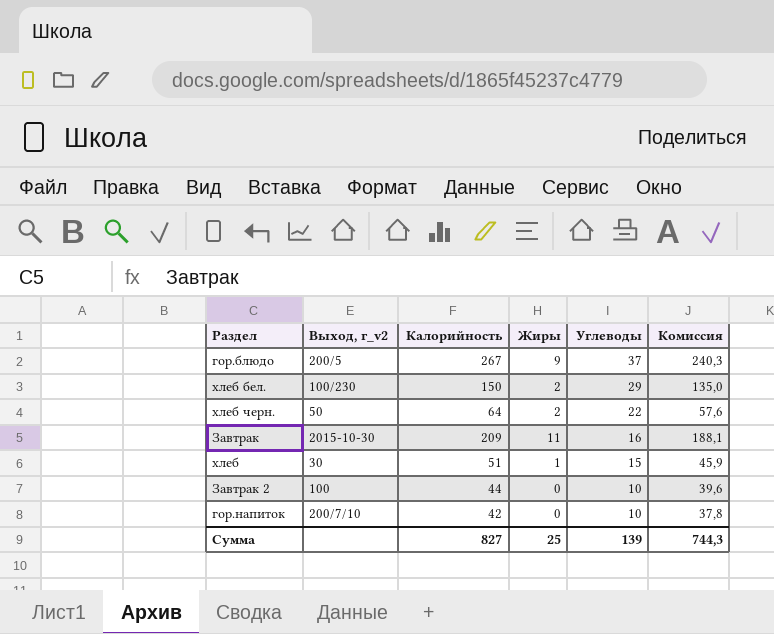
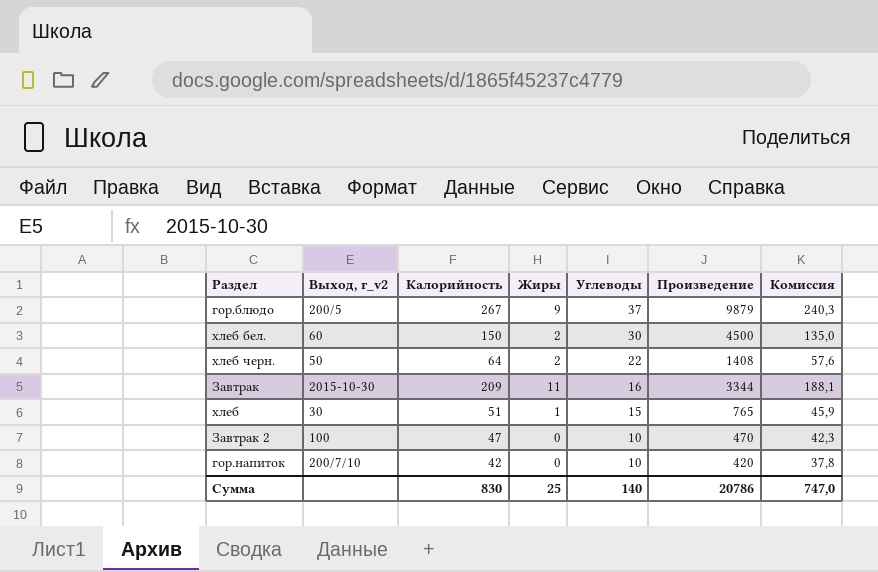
column Произведение | formula: none -> [Калорийность] * [Углеводы]
хлеб бел. | Выход, г_v2: 100/230 -> 60
хлеб бел. | Углеводы: 29 -> 30
Завтрак 2 | Калорийность: 44 -> 47
Завтрак 2 | Комиссия: 39,6 -> 42,3
Сумма | Калорийность: 827 -> 830
Сумма | Углеводы: 139 -> 140
Сумма | Комиссия: 744,3 -> 747,0

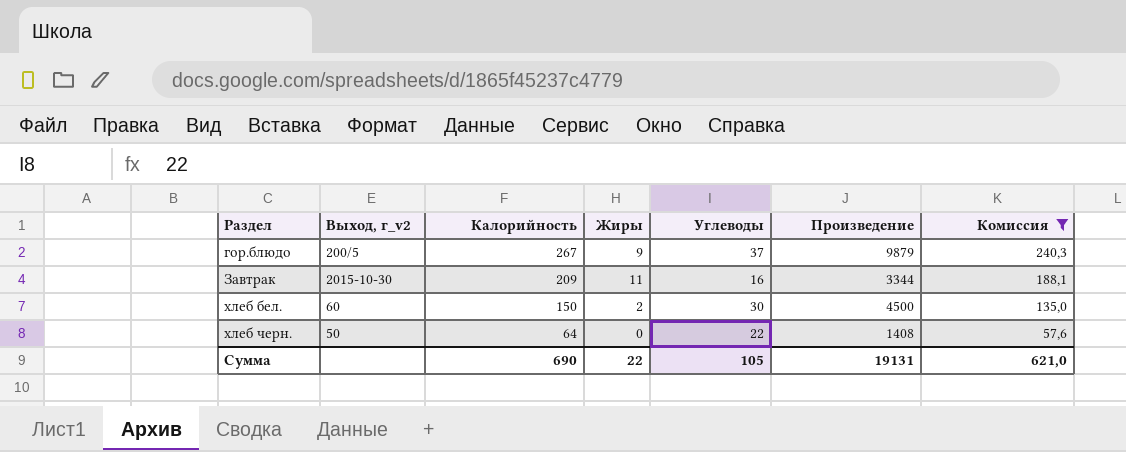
filter: none -> Комиссия >= 57,6
row order: Углеводы descending -> Раздел ascending
хлеб черн. | Жиры: 2 -> 0
Сумма | Калорийность: 830 -> 690
Сумма | Жиры: 25 -> 22
Сумма | Углеводы: 140 -> 105
Сумма | Произведение: 20786 -> 19131
Сумма | Комиссия: 747,0 -> 621,0

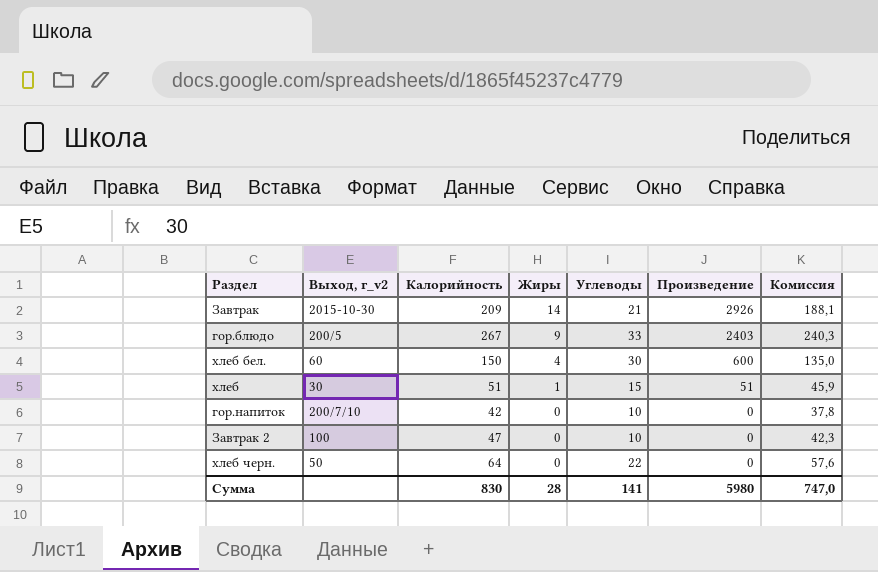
filter: Комиссия >= 57,6 -> none
row order: Раздел ascending -> Жиры descending
column Произведение | formula: [Калорийность] * [Углеводы] -> [Калорийность] * [Жиры]
Завтрак | Жиры: 11 -> 14
Завтрак | Углеводы: 16 -> 21
гор.блюдо | Углеводы: 37 -> 33
хлеб бел. | Жиры: 2 -> 4
Сумма | Калорийность: 690 -> 830
Сумма | Жиры: 22 -> 28
Сумма | Углеводы: 105 -> 141
Сумма | Произведение: 19131 -> 5980
Сумма | Комиссия: 621,0 -> 747,0

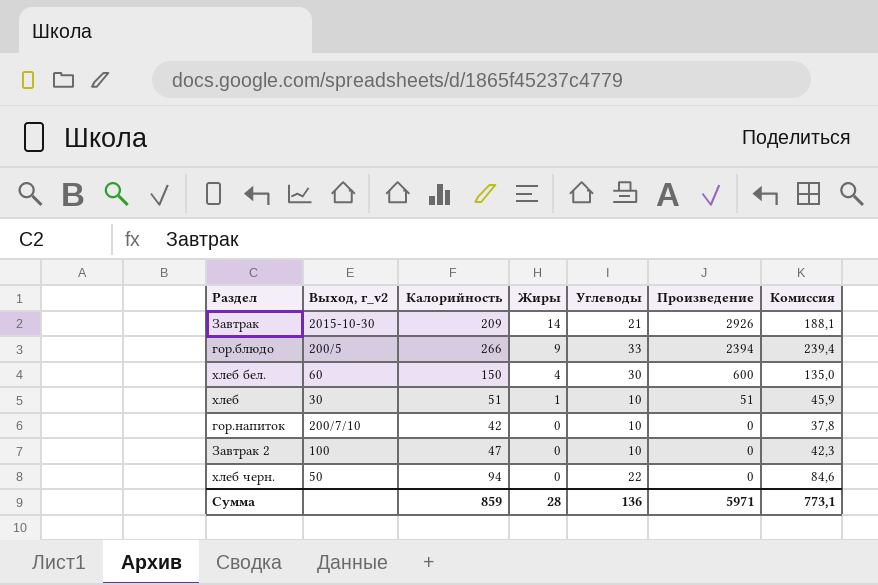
гор.блюдо | Калорийность: 267 -> 266
гор.блюдо | Произведение: 2403 -> 2394
гор.блюдо | Комиссия: 240,3 -> 239,4
хлеб | Углеводы: 15 -> 10
хлеб черн. | Калорийность: 64 -> 94
хлеб черн. | Комиссия: 57,6 -> 84,6
Сумма | Калорийность: 830 -> 859
Сумма | Углеводы: 141 -> 136
Сумма | Произведение: 5980 -> 5971
Сумма | Комиссия: 747,0 -> 773,1

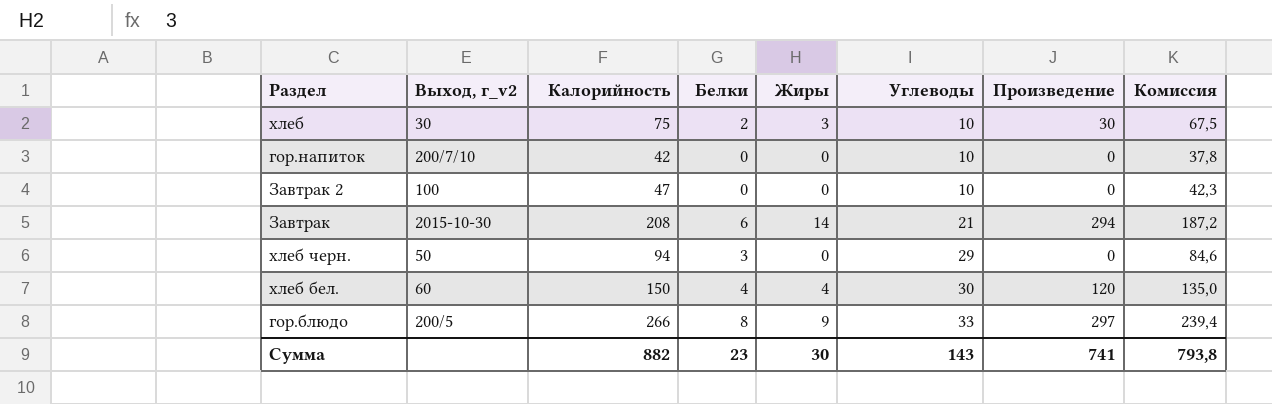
row order: Жиры descending -> Углеводы ascending
column Белки | position: none -> 4
column Произведение | formula: [Калорийность] * [Жиры] -> [Жиры] * [Углеводы]
хлеб | Калорийность: 51 -> 75
хлеб | Жиры: 1 -> 3
хлеб | Комиссия: 45,9 -> 67,5
Завтрак | Калорийность: 209 -> 208
Завтрак | Комиссия: 188,1 -> 187,2
хлеб черн. | Углеводы: 22 -> 29
Сумма | Калорийность: 859 -> 882
Сумма | Жиры: 28 -> 30
Сумма | Углеводы: 136 -> 143
Сумма | Произведение: 5971 -> 741
Сумма | Комиссия: 773,1 -> 793,8

